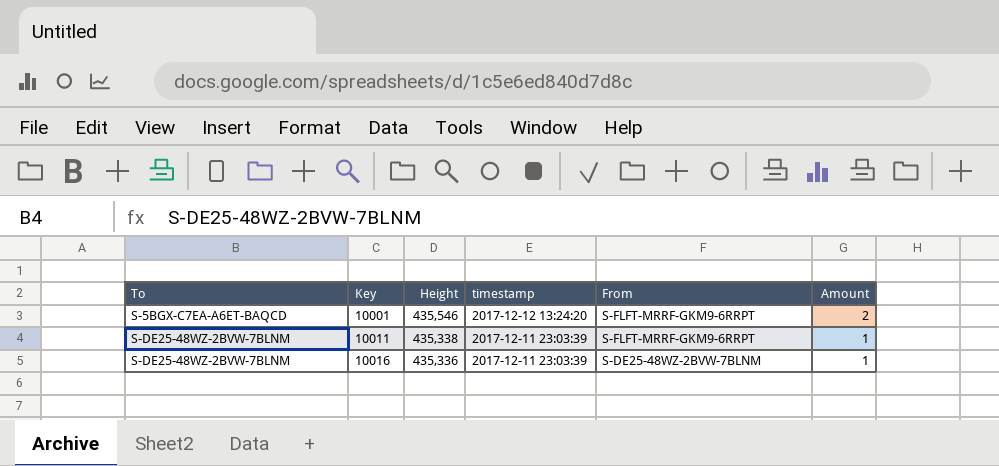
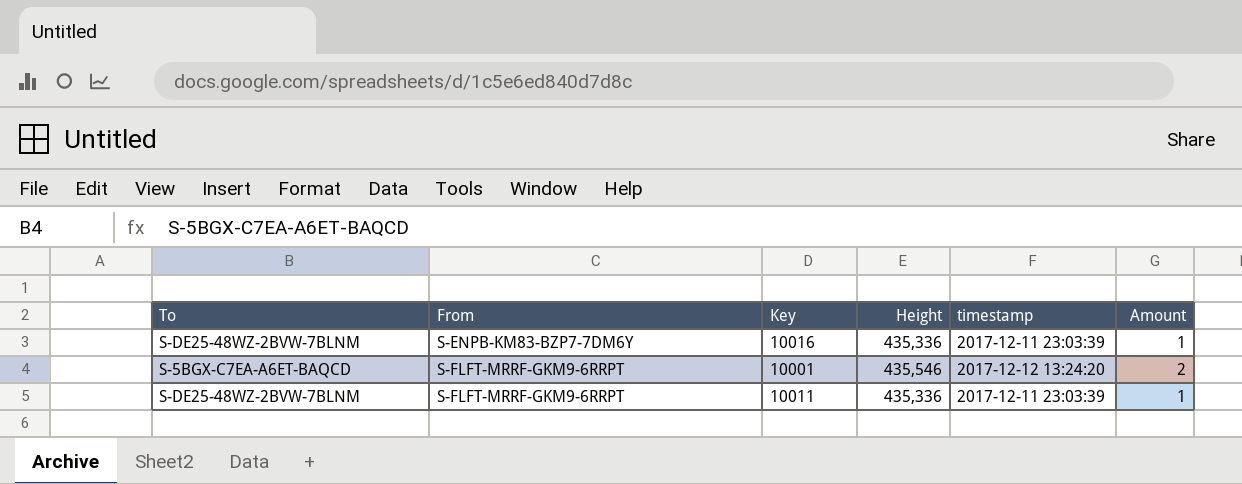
row order: To ascending -> From ascending
column From | position: 5 -> 2
10016 | From: S-DE25-48WZ-2BVW-7BLNM -> S-ENPB-KM83-BZP7-7DM6Y
10011 | Height: 435,338 -> 435,336

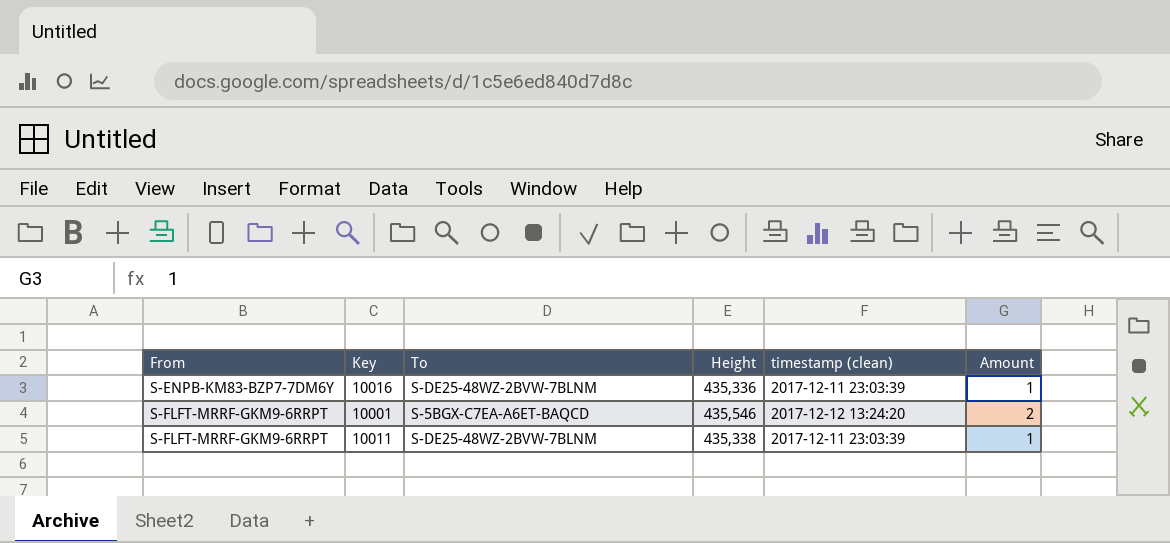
column To | position: 1 -> 3
column name: timestamp -> timestamp (clean)
10011 | Height: 435,336 -> 435,338

